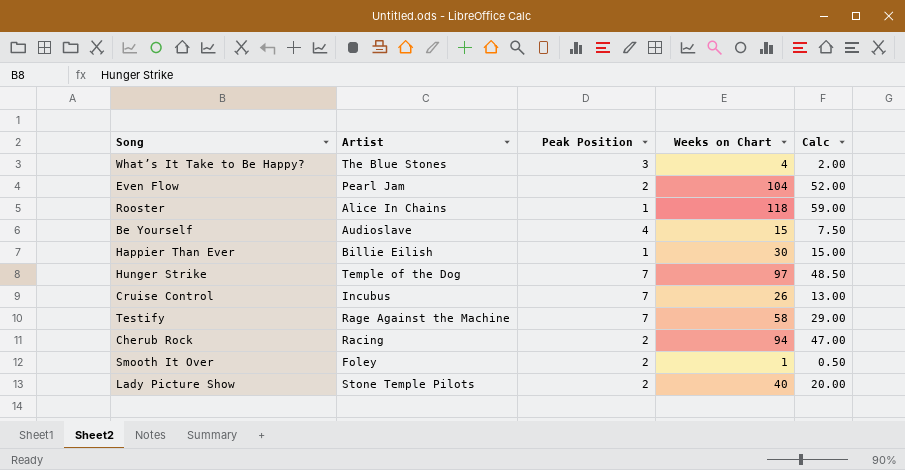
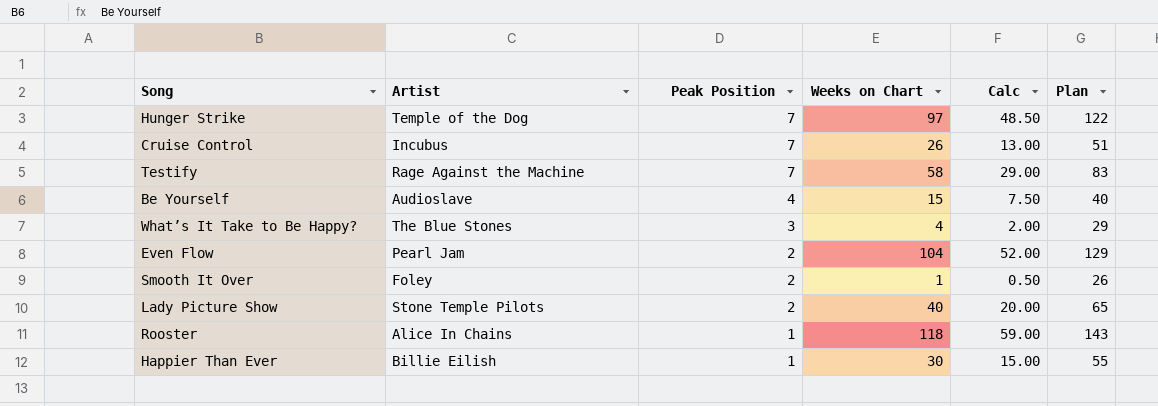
row order: none -> Peak Position descending
column Plan | formula: none -> [Weeks on Chart] + 25
row Cherub Rock: Racing | 2 | 94 | 47.00 -> none

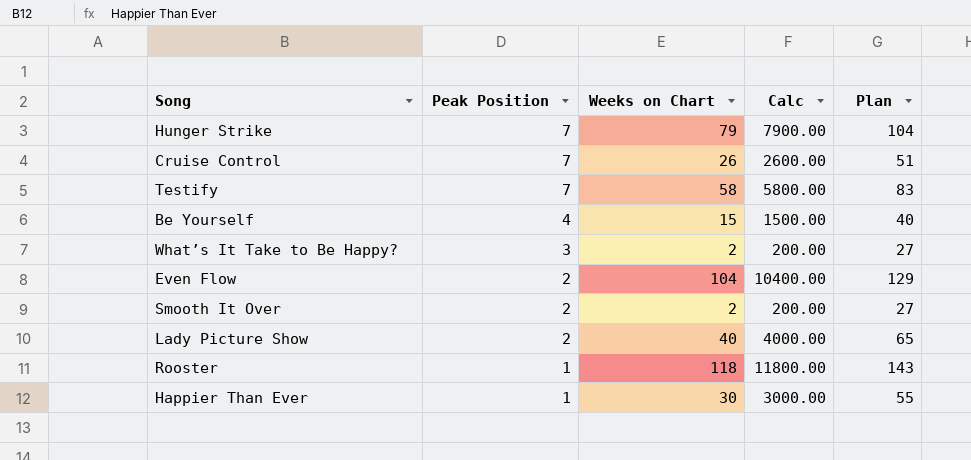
column Artist | position: 2 -> none
column Calc | formula: [Weeks on Chart] * 0.5 -> [Weeks on Chart] * 100
Hunger Strike | Weeks on Chart: 97 -> 79
Hunger Strike | Plan: 122 -> 104
What’s It Take to Be Happy? | Weeks on Chart: 4 -> 2
What’s It Take to Be Happy? | Plan: 29 -> 27
Smooth It Over | Weeks on Chart: 1 -> 2
Smooth It Over | Plan: 26 -> 27

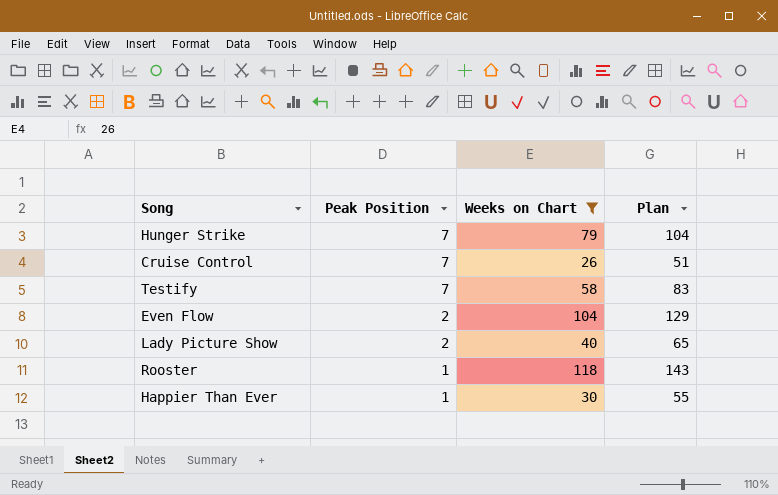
filter: none -> Weeks on Chart >= 26
column Calc | formula: [Weeks on Chart] * 100 -> none

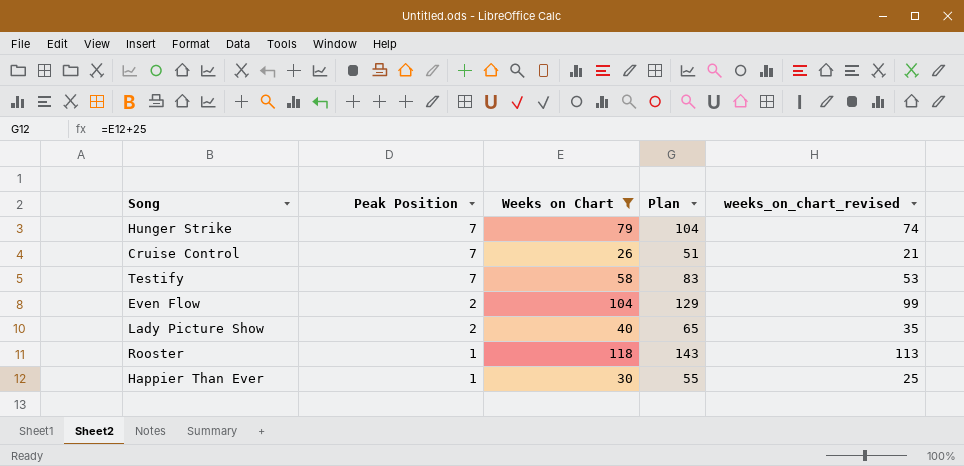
column weeks_on_chart_revised | formula: none -> [Weeks on Chart] - 5

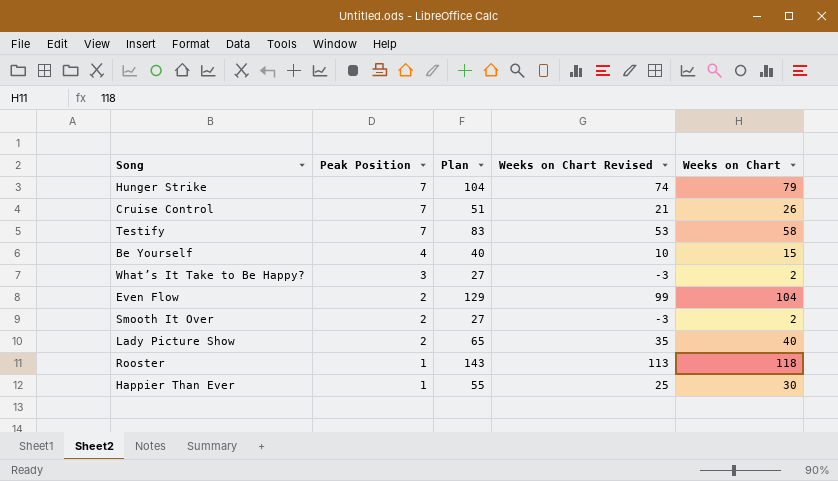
filter: Weeks on Chart >= 26 -> none
column name: weeks_on_chart_revised -> Weeks on Chart Revised
column Weeks on Chart | position: 3 -> 5

